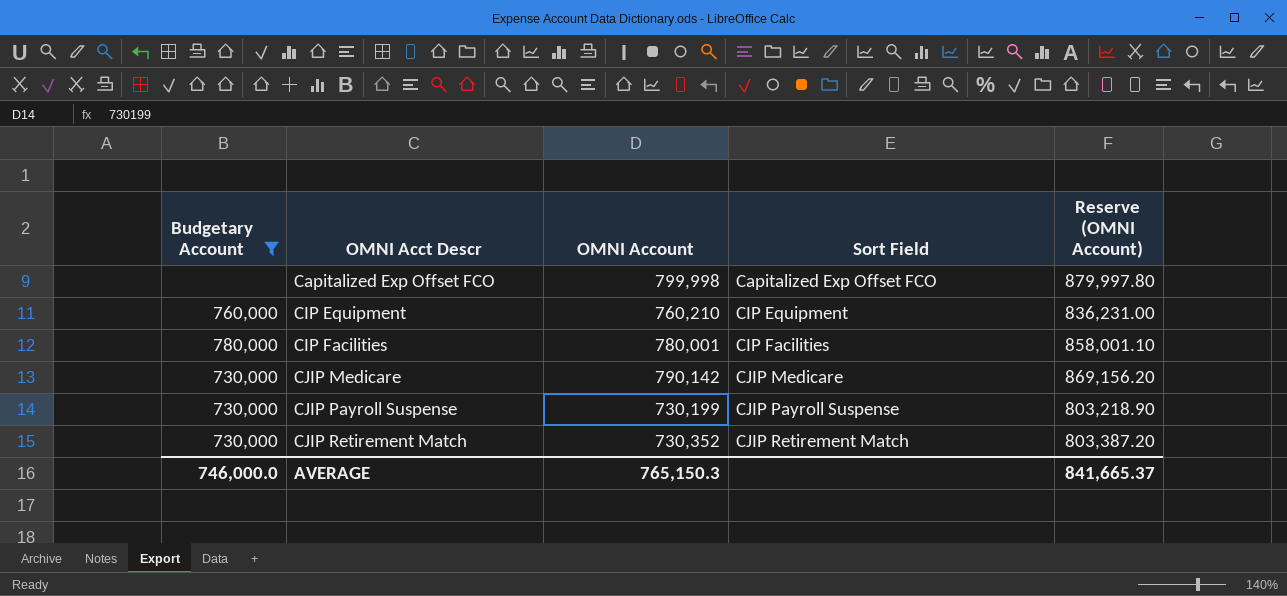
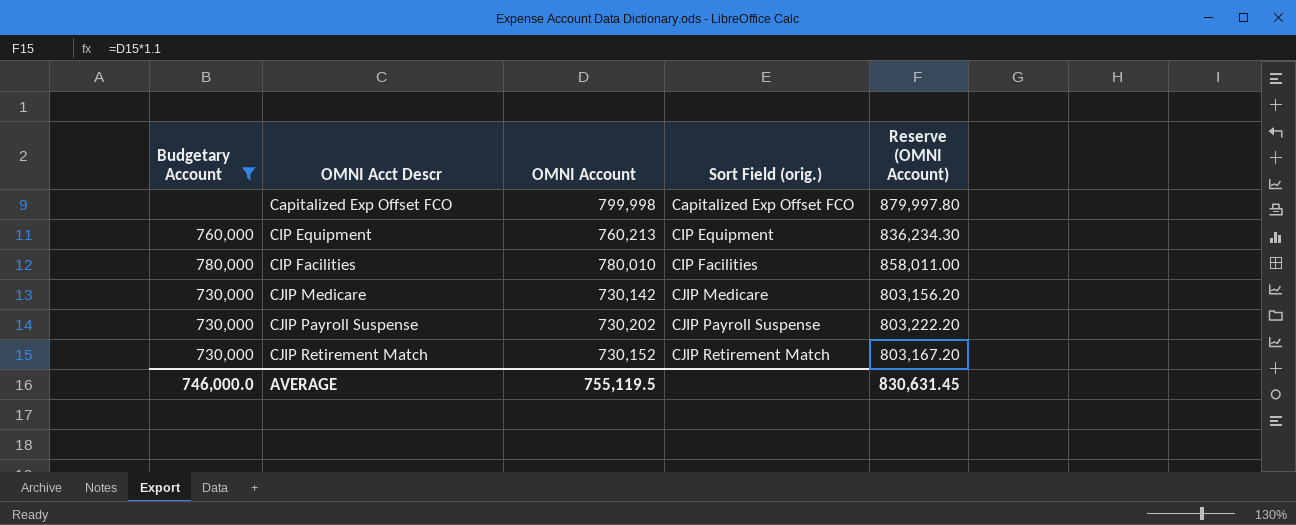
column name: Sort Field -> Sort Field (orig.)
CIP Equipment | OMNI Account: 760,210 -> 760,213
CIP Equipment | Reserve (OMNI Account): 836,231.00 -> 836,234.30
CIP Facilities | OMNI Account: 780,001 -> 780,010
CIP Facilities | Reserve (OMNI Account): 858,001.10 -> 858,011.00
CJIP Medicare | OMNI Account: 790,142 -> 730,142
CJIP Medicare | Reserve (OMNI Account): 869,156.20 -> 803,156.20
CJIP Payroll Suspense | OMNI Account: 730,199 -> 730,202
CJIP Payroll Suspense | Reserve (OMNI Account): 803,218.90 -> 803,222.20
CJIP Retirement Match | OMNI Account: 730,352 -> 730,152
CJIP Retirement Match | Reserve (OMNI Account): 803,387.20 -> 803,167.20
AVERAGE | OMNI Account: 765,150.3 -> 755,119.5
AVERAGE | Reserve (OMNI Account): 841,665.37 -> 830,631.45

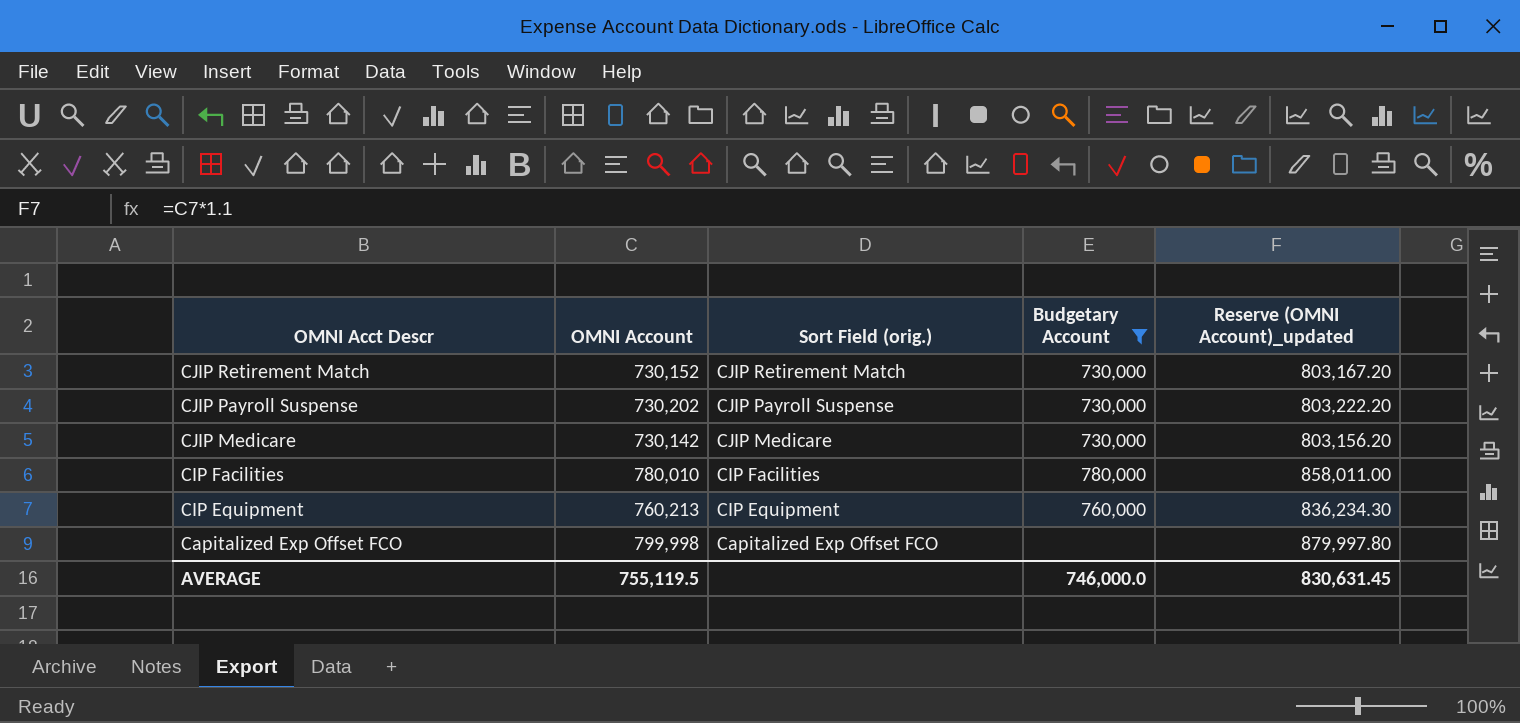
row order: OMNI Acct Descr ascending -> OMNI Acct Descr descending
column Budgetary Account | position: 1 -> 4
column name: Reserve (OMNI Account) -> Reserve (OMNI Account)_updated

